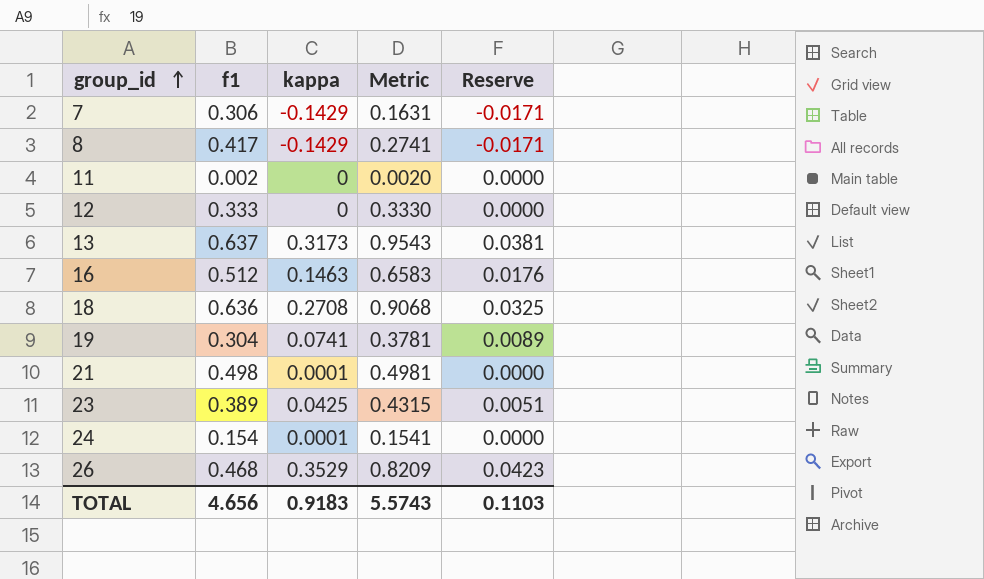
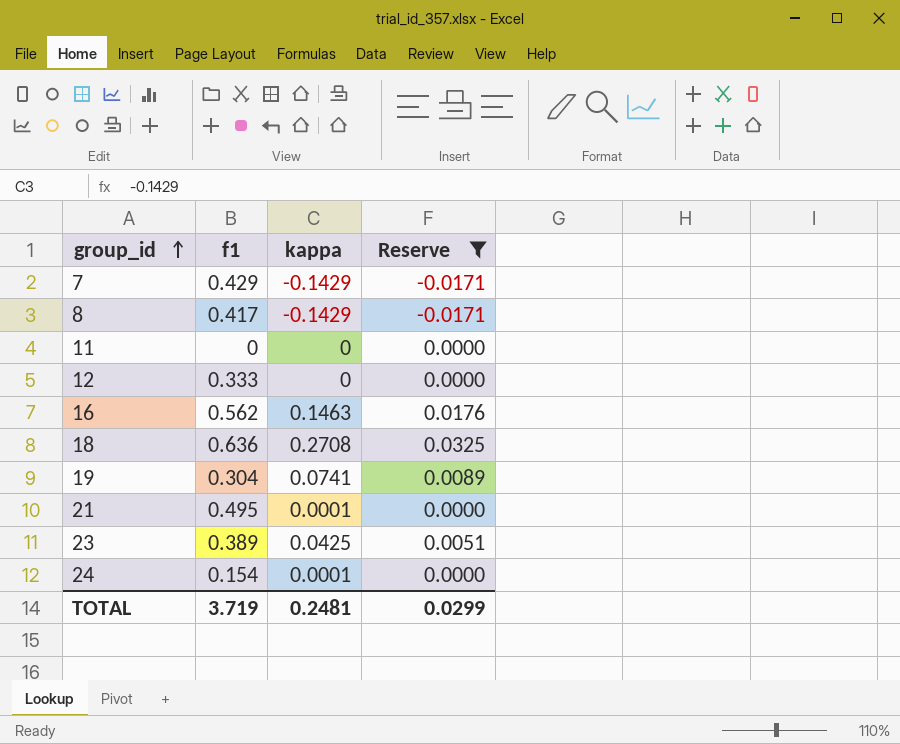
filter: none -> Reserve <= 0.0325
column Metric | formula: [f1] + [kappa] -> none
7 | f1: 0.306 -> 0.429
11 | f1: 0.002 -> 0
16 | f1: 0.512 -> 0.562
21 | f1: 0.498 -> 0.495
TOTAL | f1: 4.656 -> 3.719
TOTAL | kappa: 0.9183 -> 0.2481
TOTAL | Reserve: 0.1103 -> 0.0299

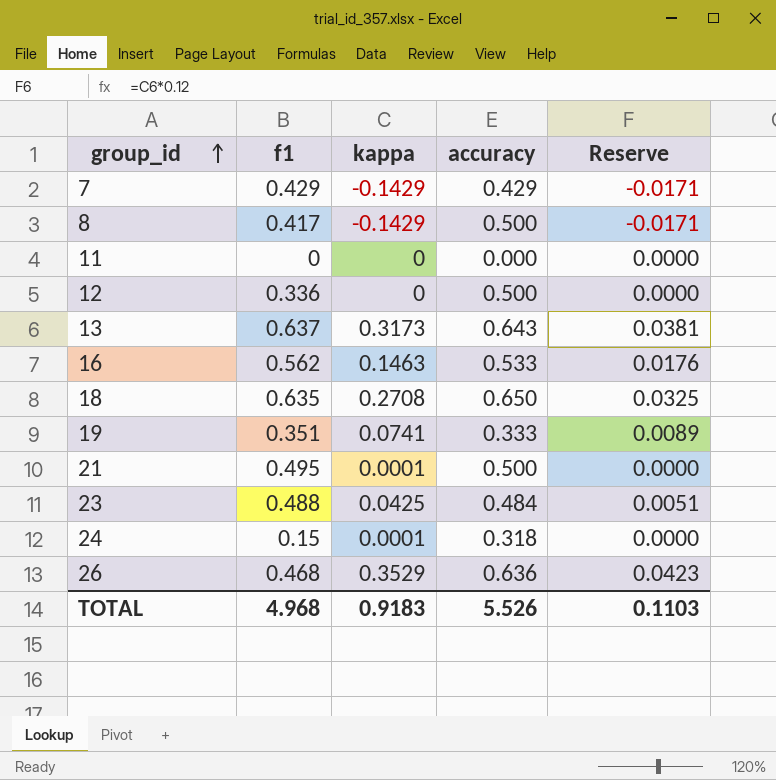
filter: Reserve <= 0.0325 -> none
column accuracy | position: none -> 4
12 | f1: 0.333 -> 0.336
18 | f1: 0.636 -> 0.635
19 | f1: 0.304 -> 0.351
23 | f1: 0.389 -> 0.488
24 | f1: 0.154 -> 0.15
TOTAL | f1: 3.719 -> 4.968
TOTAL | kappa: 0.2481 -> 0.9183
TOTAL | Reserve: 0.0299 -> 0.1103

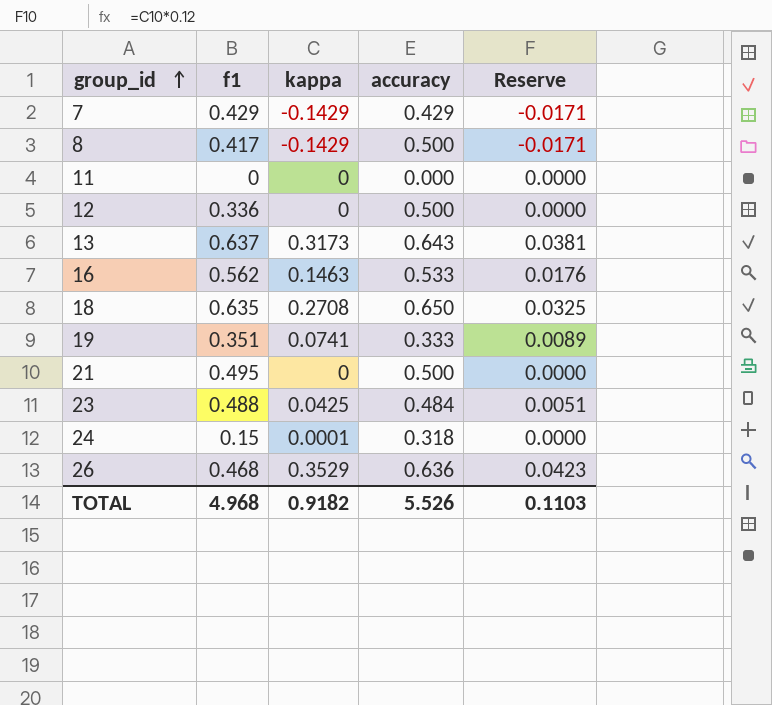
21 | kappa: 0.0001 -> 0
TOTAL | kappa: 0.9183 -> 0.9182

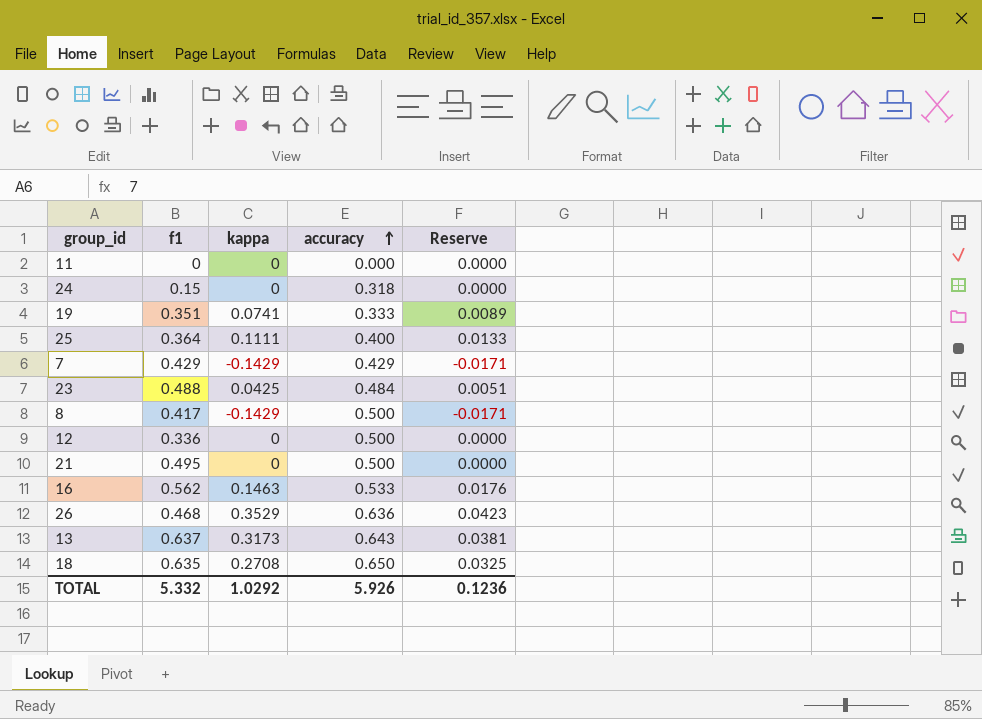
row order: group_id ascending -> accuracy ascending
24 | kappa: 0.0001 -> 0
row 25: none -> 0.364 | 0.1111 | 0.400 | 0.0133
TOTAL | f1: 4.968 -> 5.332
TOTAL | kappa: 0.9182 -> 1.0292
TOTAL | accuracy: 5.526 -> 5.926
TOTAL | Reserve: 0.1103 -> 0.1236

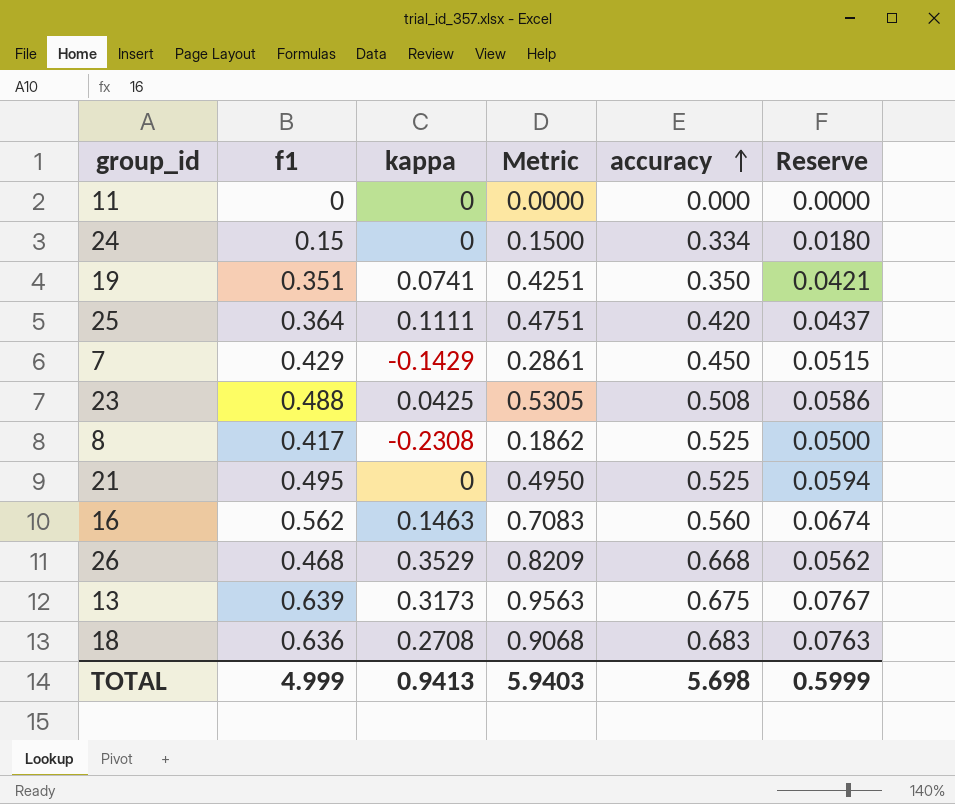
column Metric | formula: none -> [f1] + [kappa]
column Reserve | formula: [kappa] * 0.12 -> [f1] * 0.12
row 12: 0.336 | 0 | 0.500 | 0.0000 -> none
24 | accuracy: 0.318 -> 0.334
19 | accuracy: 0.333 -> 0.350
25 | accuracy: 0.400 -> 0.420
7 | accuracy: 0.429 -> 0.450
23 | accuracy: 0.484 -> 0.508
8 | kappa: -0.1429 -> -0.2308
8 | accuracy: 0.500 -> 0.525
21 | accuracy: 0.500 -> 0.525
16 | accuracy: 0.533 -> 0.560
26 | accuracy: 0.636 -> 0.668
13 | f1: 0.637 -> 0.639
13 | accuracy: 0.643 -> 0.675
18 | f1: 0.635 -> 0.636
18 | accuracy: 0.650 -> 0.683
TOTAL | f1: 5.332 -> 4.999
TOTAL | kappa: 1.0292 -> 0.9413
TOTAL | accuracy: 5.926 -> 5.698
TOTAL | Reserve: 0.1236 -> 0.5999

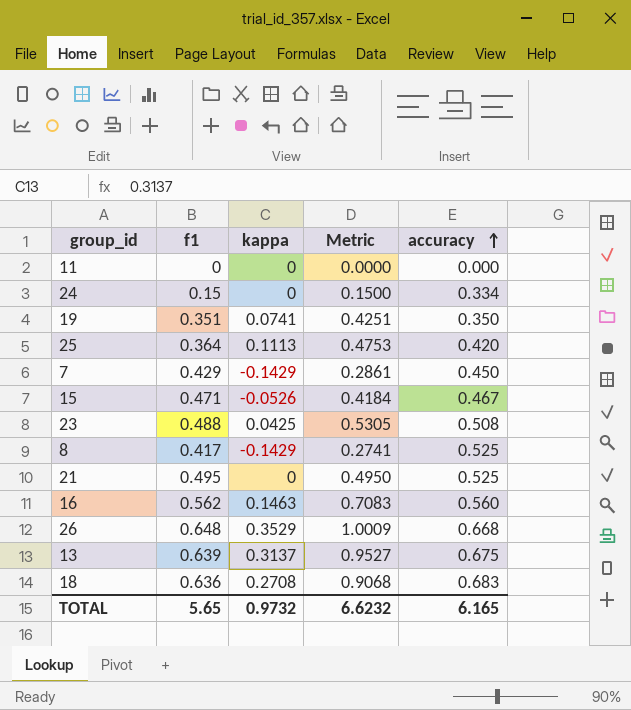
column Reserve | formula: [f1] * 0.12 -> none
25 | kappa: 0.1111 -> 0.1113
25 | Metric: 0.4751 -> 0.4753
row 15: none -> 0.471 | -0.0526 | 0.4184 | 0.467
8 | kappa: -0.2308 -> -0.1429
8 | Metric: 0.1862 -> 0.2741
26 | f1: 0.468 -> 0.648
26 | Metric: 0.8209 -> 1.0009
13 | kappa: 0.3173 -> 0.3137
13 | Metric: 0.9563 -> 0.9527
TOTAL | f1: 4.999 -> 5.65
TOTAL | kappa: 0.9413 -> 0.9732
TOTAL | Metric: 5.9403 -> 6.6232
TOTAL | accuracy: 5.698 -> 6.165

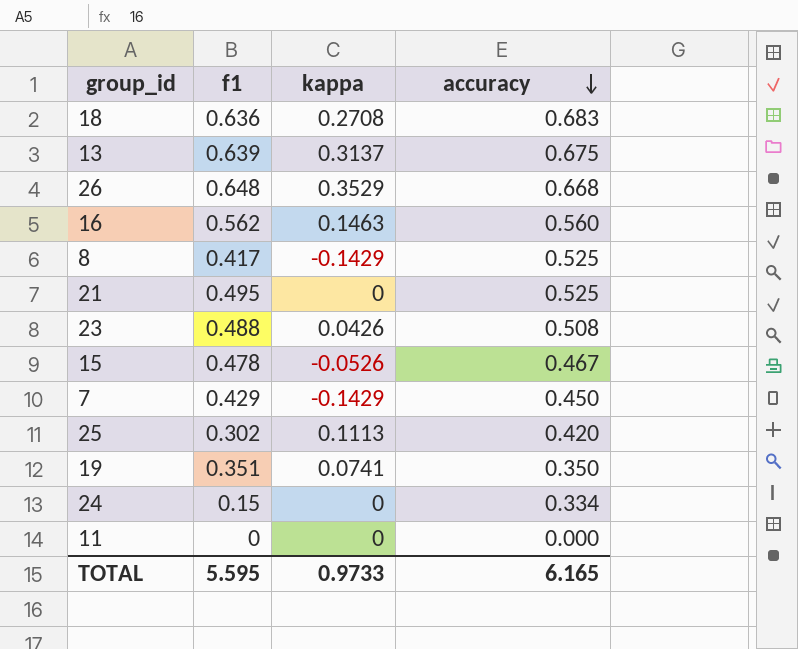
row order: accuracy ascending -> accuracy descending
column Metric | formula: [f1] + [kappa] -> none
23 | kappa: 0.0425 -> 0.0426
15 | f1: 0.471 -> 0.478
25 | f1: 0.364 -> 0.302
TOTAL | f1: 5.65 -> 5.595
TOTAL | kappa: 0.9732 -> 0.9733

